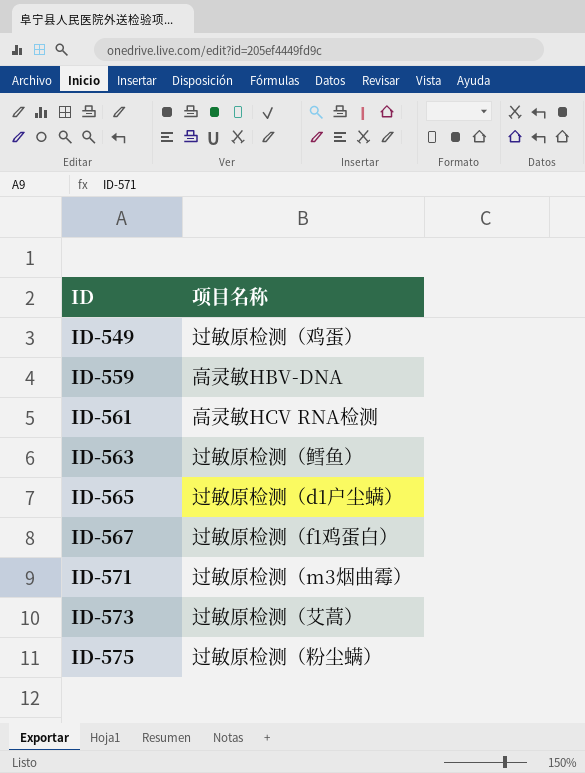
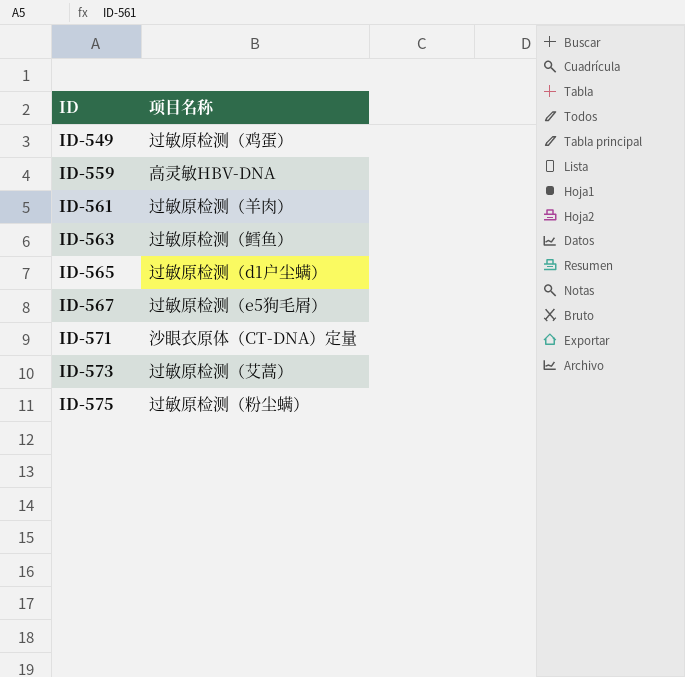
ID-561 | 项目名称: 高灵敏HCV RNA检测 -> 过敏原检测（羊肉）
ID-567 | 项目名称: 过敏原检测（f1鸡蛋白） -> 过敏原检测（e5狗毛屑）
ID-571 | 项目名称: 过敏原检测（m3烟曲霉） -> 沙眼衣原体（CT-DNA）定量

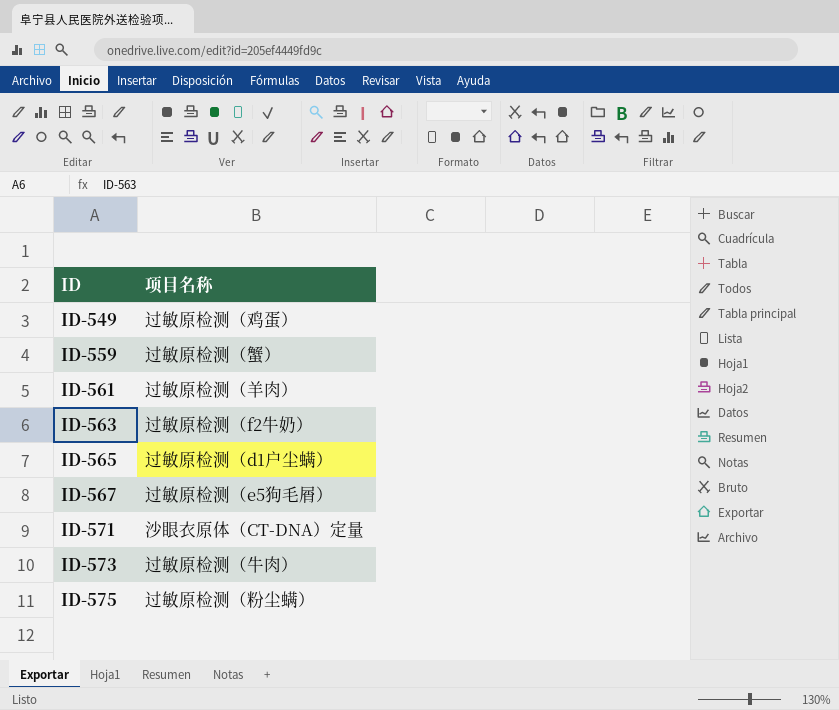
ID-559 | 项目名称: 高灵敏HBV-DNA -> 过敏原检测（蟹）
ID-563 | 项目名称: 过敏原检测（鳕鱼） -> 过敏原检测（f2牛奶）
ID-573 | 项目名称: 过敏原检测（艾蒿） -> 过敏原检测（牛肉）

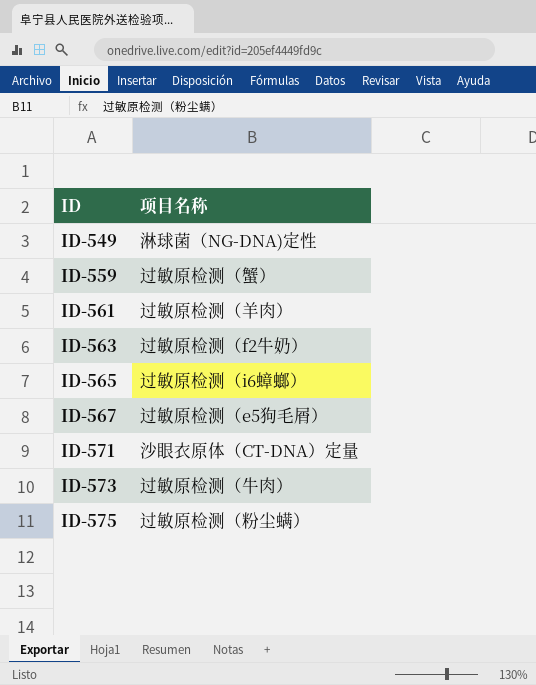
ID-549 | 项目名称: 过敏原检测（鸡蛋） -> 淋球菌（NG-DNA)定性
ID-565 | 项目名称: 过敏原检测（d1户尘螨） -> 过敏原检测（i6蟑螂）

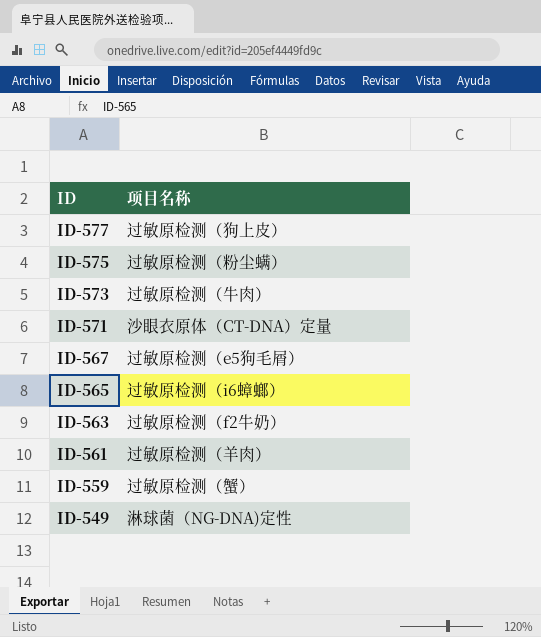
row order: ID ascending -> ID descending
row ID-577: none -> 过敏原检测（狗上皮）

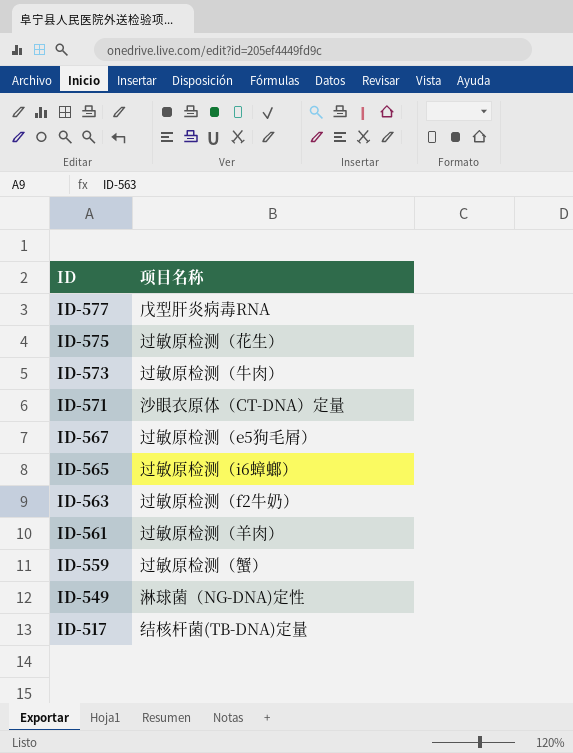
ID-577 | 项目名称: 过敏原检测（狗上皮） -> 戊型肝炎病毒RNA
ID-575 | 项目名称: 过敏原检测（粉尘螨） -> 过敏原检测（花生）
row ID-517: none -> 结核杆菌(TB-DNA)定量

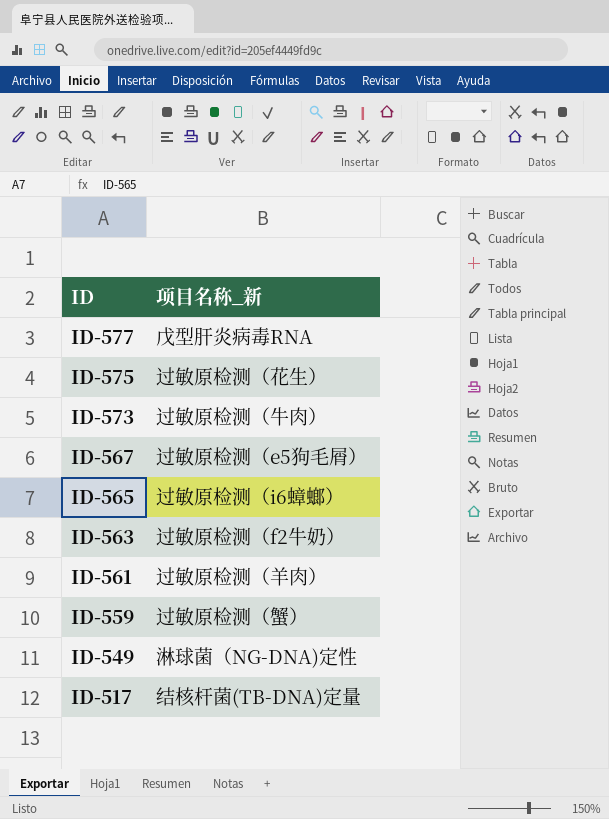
column name: 项目名称 -> 项目名称_新
row ID-571: 沙眼衣原体（CT-DNA）定量 -> none

